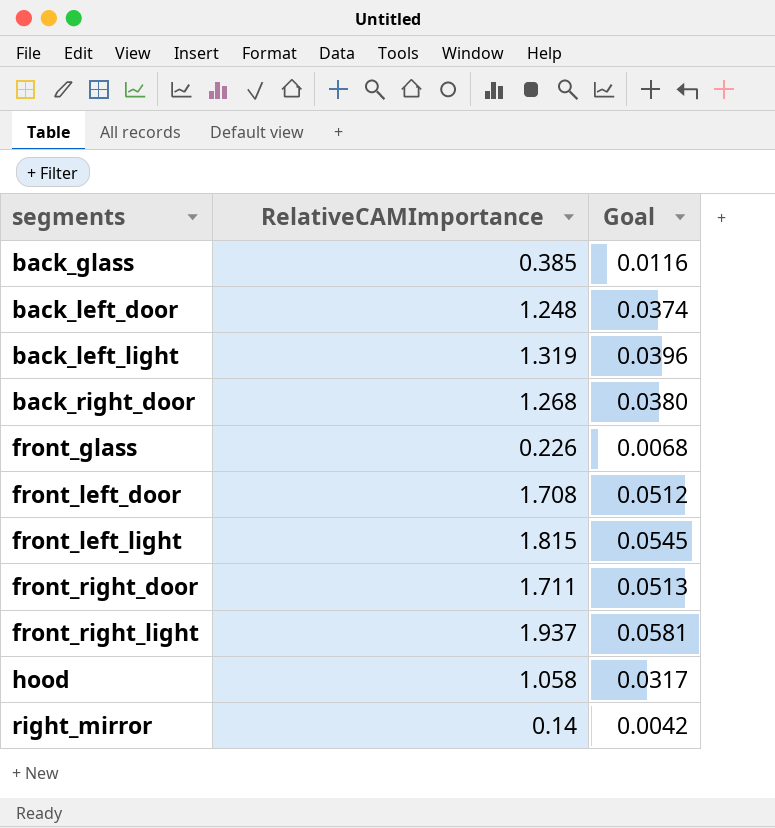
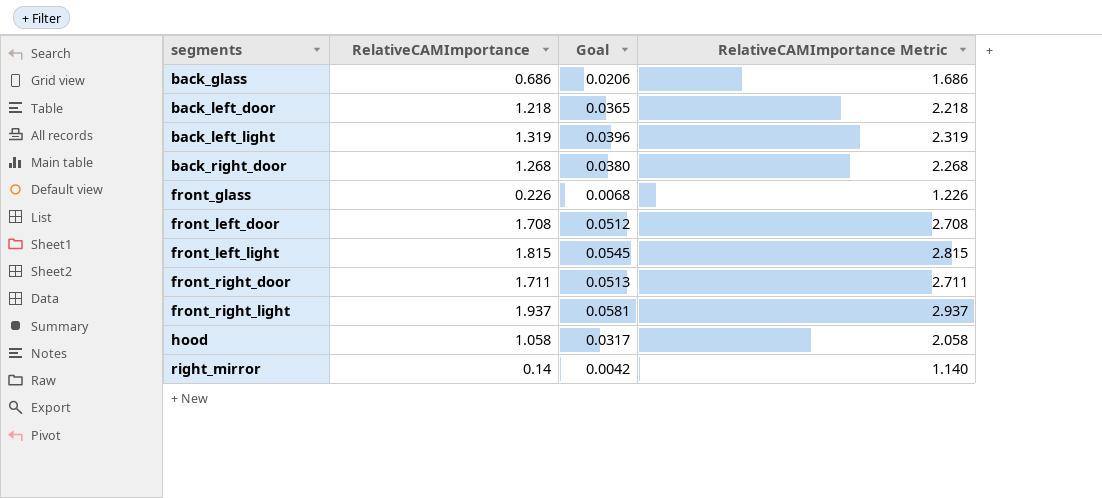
column RelativeCAMImportance Metric | formula: none -> [RelativeCAMImportance] + 1
back_glass | RelativeCAMImportance: 0.385 -> 0.686
back_glass | Goal: 0.0116 -> 0.0206
back_left_door | RelativeCAMImportance: 1.248 -> 1.218
back_left_door | Goal: 0.0374 -> 0.0365

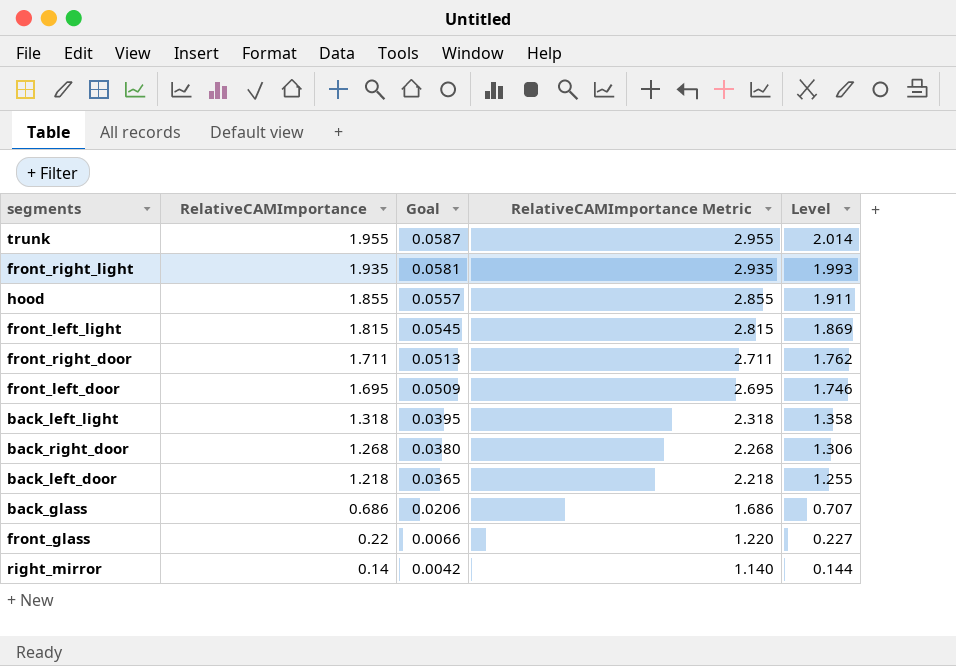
row order: segments ascending -> RelativeCAMImportance descending
column Level | formula: none -> [RelativeCAMImportance] * 1.03
row trunk: none -> 1.955 | 0.0587 | 2.955 | 2.014
front_right_light | RelativeCAMImportance: 1.937 -> 1.935
front_right_light | RelativeCAMImportance Metric: 2.937 -> 2.935
hood | RelativeCAMImportance: 1.058 -> 1.855
hood | Goal: 0.0317 -> 0.0557
hood | RelativeCAMImportance Metric: 2.058 -> 2.855
front_left_door | RelativeCAMImportance: 1.708 -> 1.695
front_left_door | Goal: 0.0512 -> 0.0509
front_left_door | RelativeCAMImportance Metric: 2.708 -> 2.695
back_left_light | RelativeCAMImportance: 1.319 -> 1.318
back_left_light | Goal: 0.0396 -> 0.0395
back_left_light | RelativeCAMImportance Metric: 2.319 -> 2.318
front_glass | RelativeCAMImportance: 0.226 -> 0.22
front_glass | Goal: 0.0068 -> 0.0066
front_glass | RelativeCAMImportance Metric: 1.226 -> 1.220

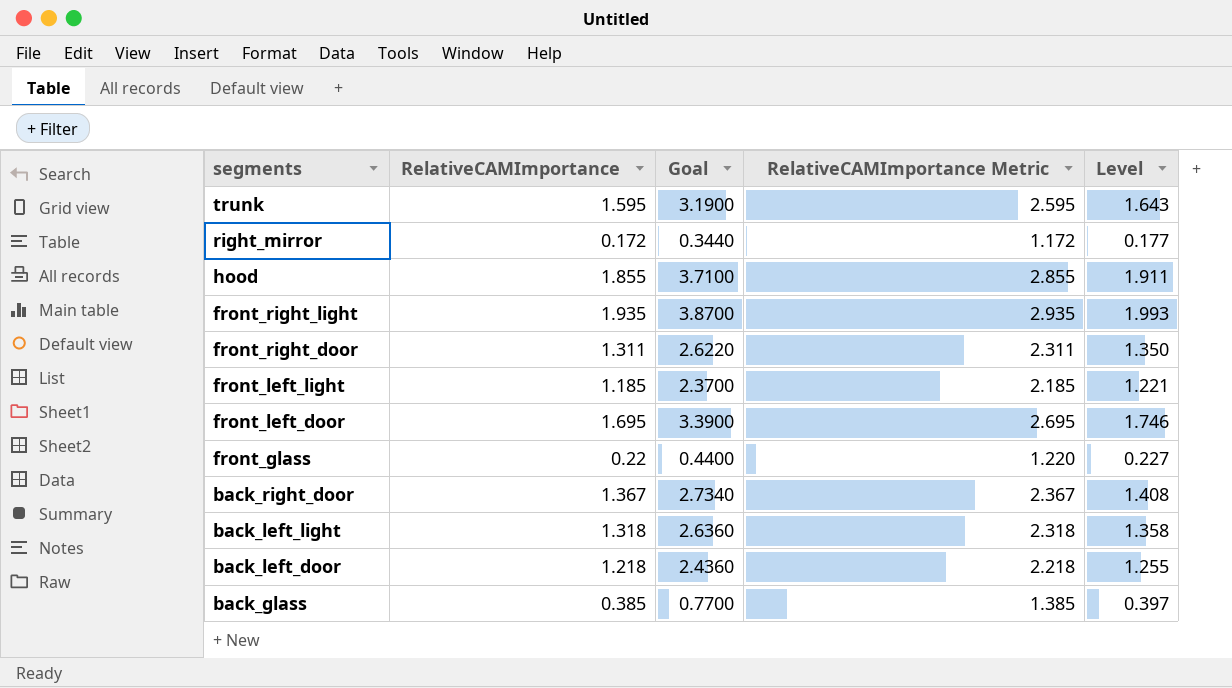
row order: RelativeCAMImportance descending -> segments descending
column Goal | formula: [RelativeCAMImportance] * 0.03 -> [RelativeCAMImportance] * 2
trunk | RelativeCAMImportance: 1.955 -> 1.595
trunk | RelativeCAMImportance Metric: 2.955 -> 2.595
trunk | Level: 2.014 -> 1.643
right_mirror | RelativeCAMImportance: 0.14 -> 0.172
right_mirror | RelativeCAMImportance Metric: 1.140 -> 1.172
right_mirror | Level: 0.144 -> 0.177
front_right_door | RelativeCAMImportance: 1.711 -> 1.311
front_right_door | RelativeCAMImportance Metric: 2.711 -> 2.311
front_right_door | Level: 1.762 -> 1.350
front_left_light | RelativeCAMImportance: 1.815 -> 1.185
front_left_light | RelativeCAMImportance Metric: 2.815 -> 2.185
front_left_light | Level: 1.869 -> 1.221
back_right_door | RelativeCAMImportance: 1.268 -> 1.367
back_right_door | RelativeCAMImportance Metric: 2.268 -> 2.367
back_right_door | Level: 1.306 -> 1.408
back_glass | RelativeCAMImportance: 0.686 -> 0.385
back_glass | RelativeCAMImportance Metric: 1.686 -> 1.385
back_glass | Level: 0.707 -> 0.397

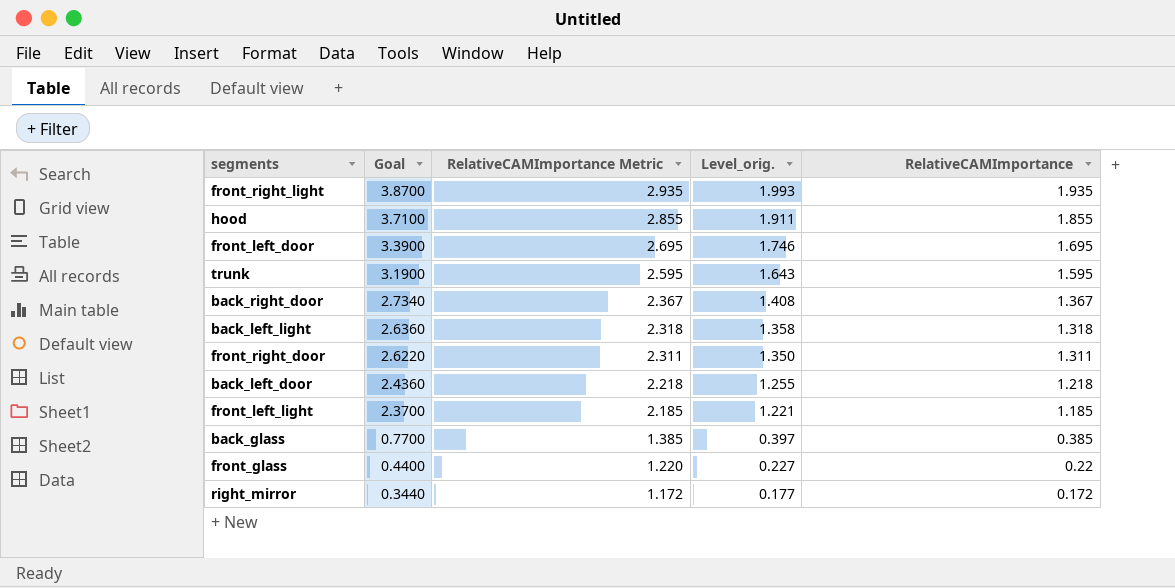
row order: segments descending -> Goal descending
column name: Level -> Level_orig.
column RelativeCAMImportance | position: 2 -> 5

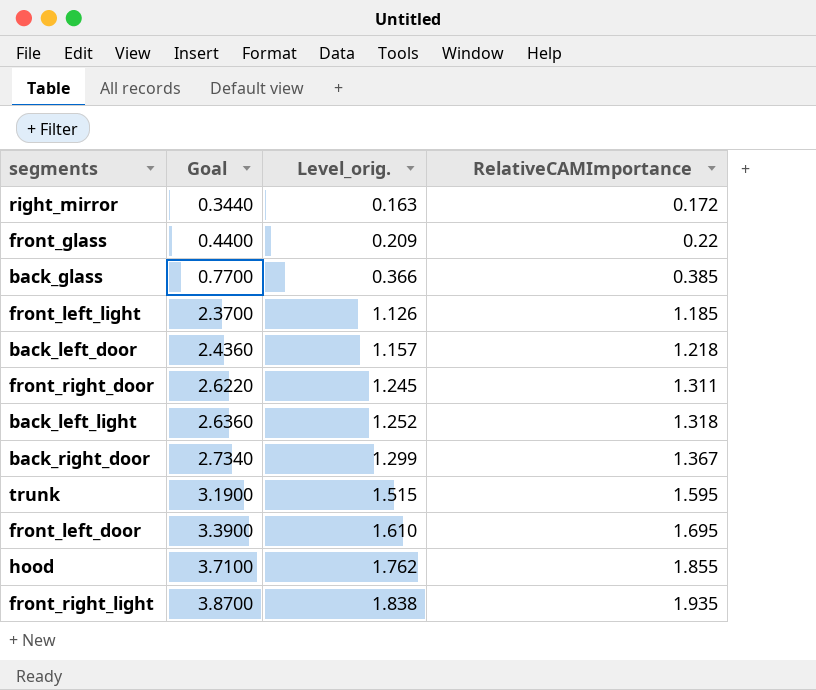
row order: Goal descending -> Goal ascending
column RelativeCAMImportance Metric | formula: [RelativeCAMImportance] + 1 -> none
column Level_orig. | formula: [RelativeCAMImportance] * 1.03 -> [RelativeCAMImportance] * 0.95

